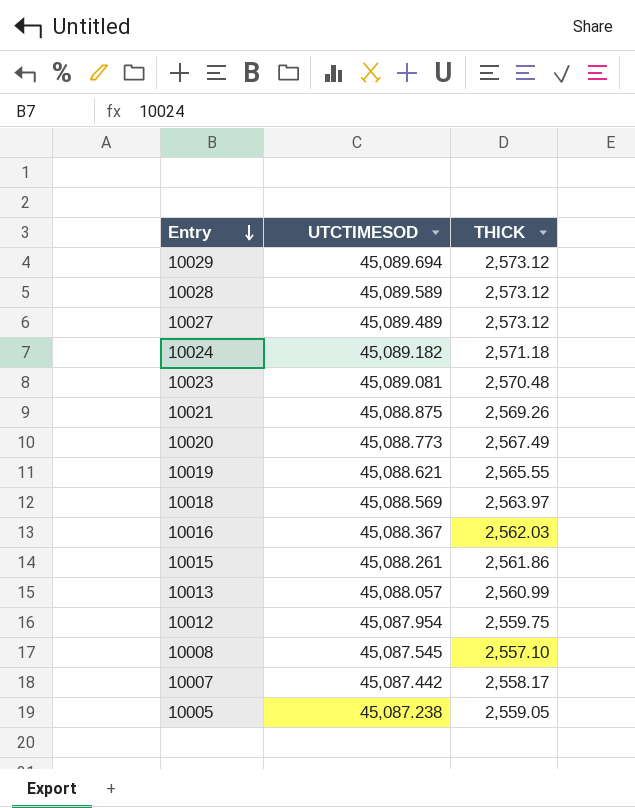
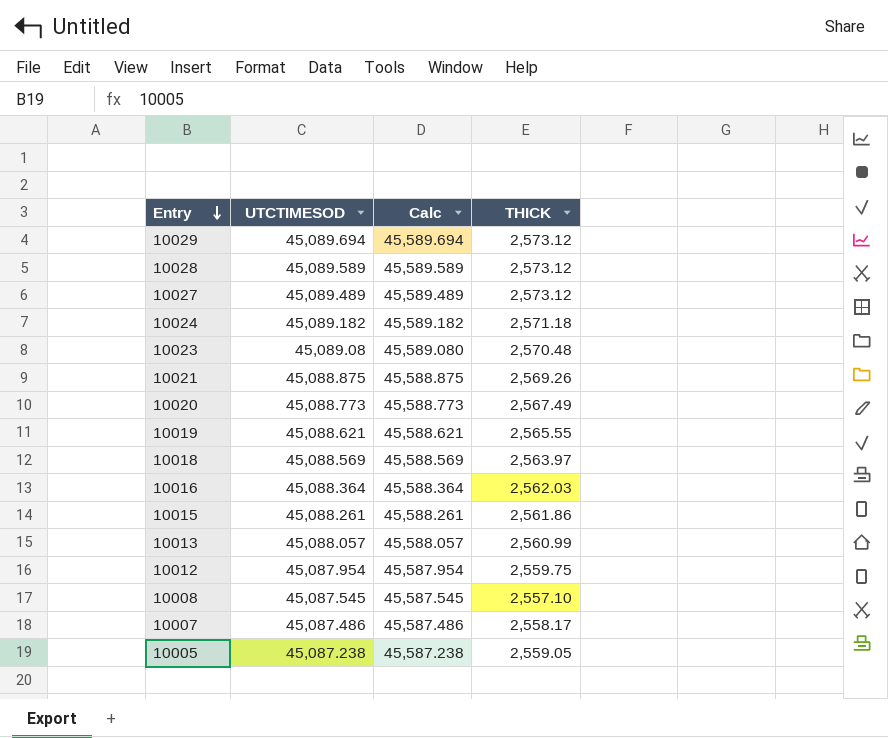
column Calc | formula: none -> [UTCTIMESOD] + 500
10023 | UTCTIMESOD: 45,089.081 -> 45,089.08
10016 | UTCTIMESOD: 45,088.367 -> 45,088.364
10007 | UTCTIMESOD: 45,087.442 -> 45,087.486

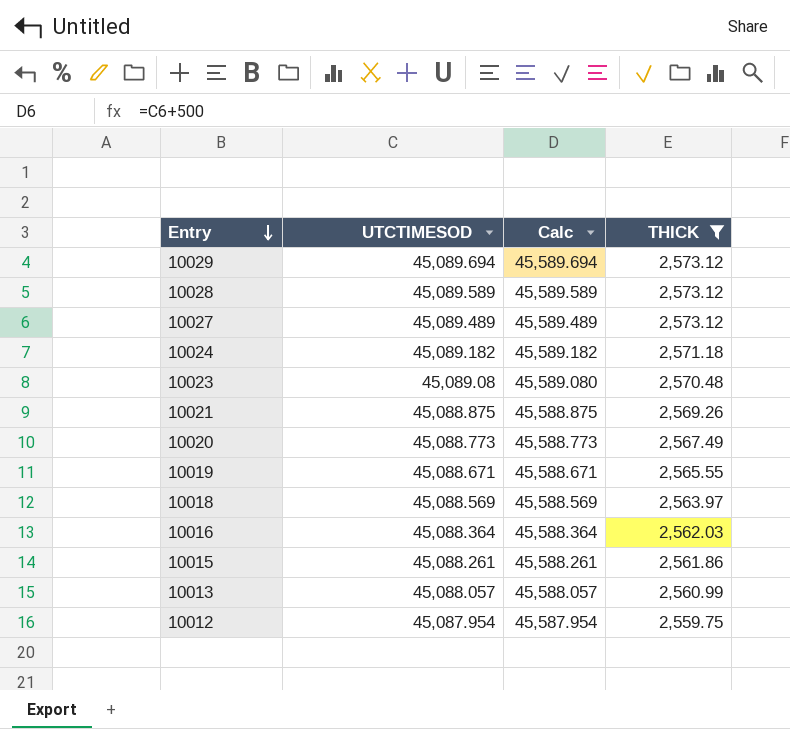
filter: none -> THICK >= 2,559.75
10019 | UTCTIMESOD: 45,088.621 -> 45,088.671
10019 | Calc: 45,588.621 -> 45,588.671

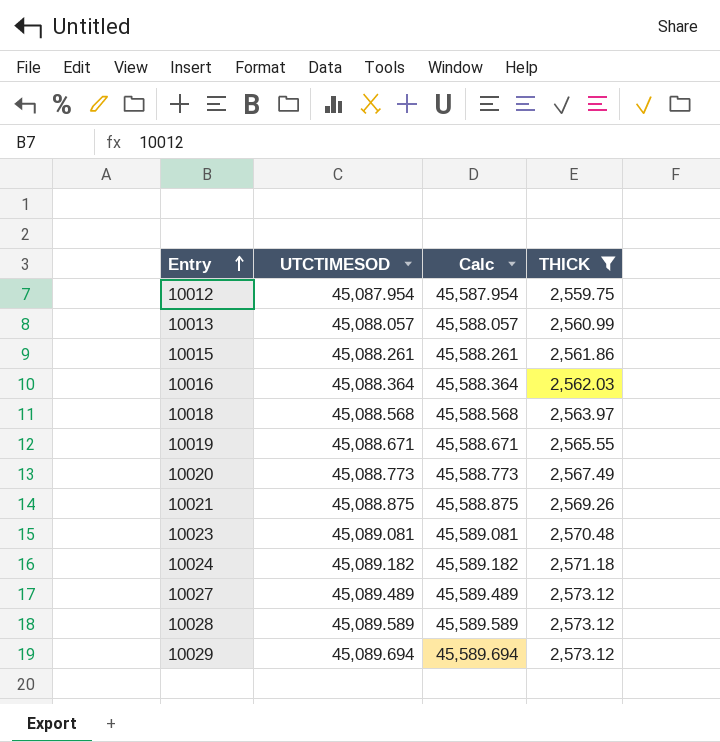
row order: Entry descending -> Entry ascending
10018 | UTCTIMESOD: 45,088.569 -> 45,088.568
10018 | Calc: 45,588.569 -> 45,588.568
10023 | UTCTIMESOD: 45,089.08 -> 45,089.081
10023 | Calc: 45,589.080 -> 45,589.081

